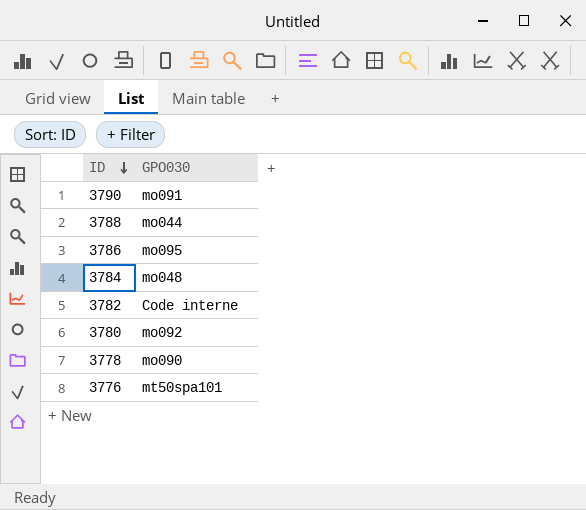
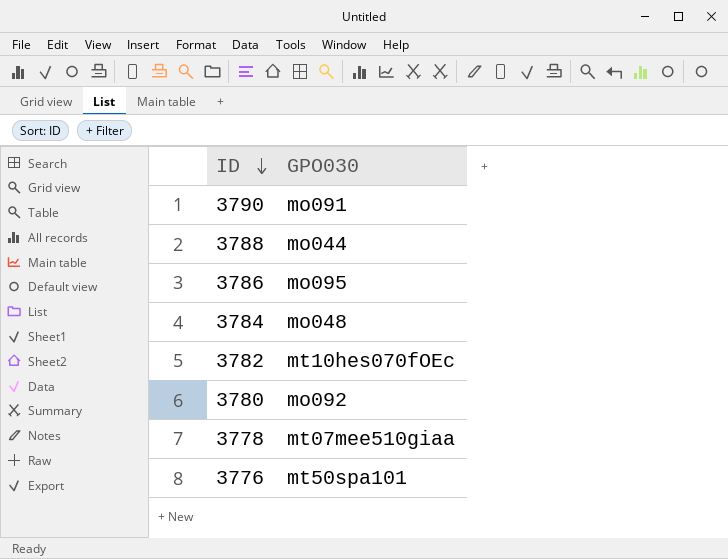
3782 | GPO030: Code interne -> mt10hes070fOEc
3778 | GPO030: mo090 -> mt07mee510giaa

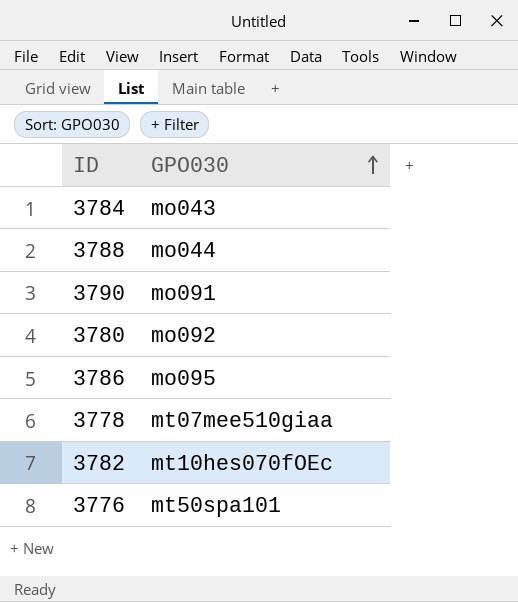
row order: ID descending -> GPO030 ascending
3784 | GPO030: mo048 -> mo043

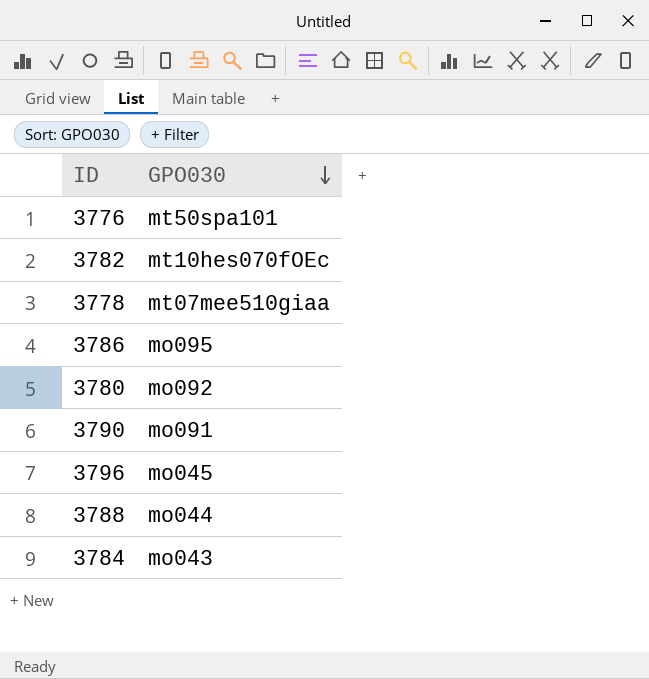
row order: GPO030 ascending -> GPO030 descending
row 3796: none -> mo045

